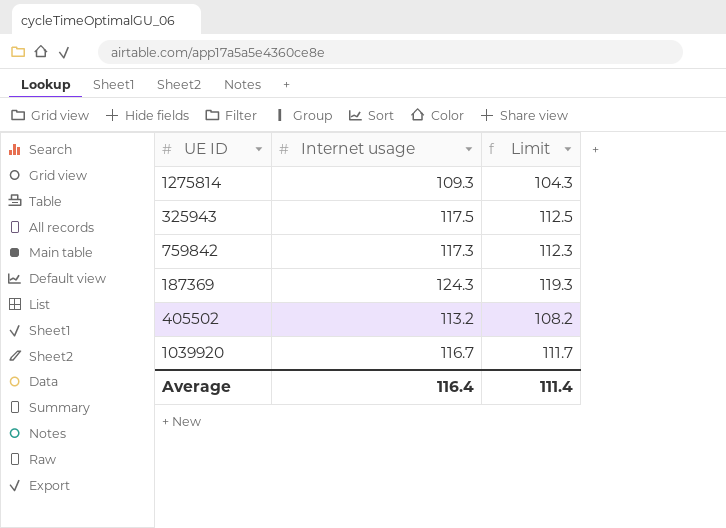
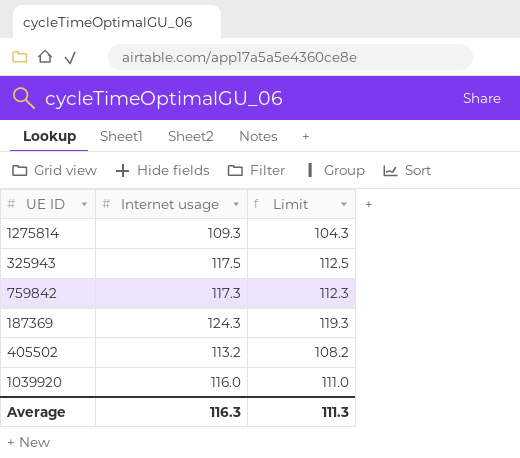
1039920 | Internet usage: 116.7 -> 116.0
1039920 | Limit: 111.7 -> 111.0
Average | Internet usage: 116.4 -> 116.3
Average | Limit: 111.4 -> 111.3

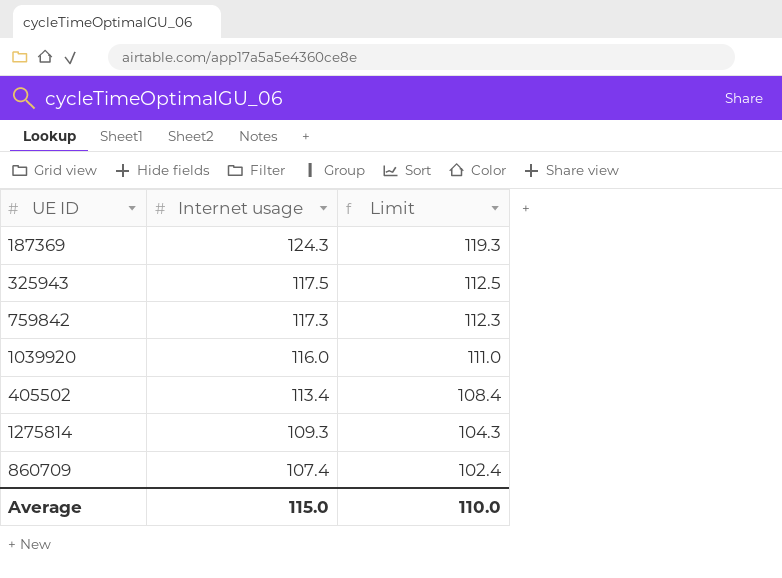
row order: none -> Internet usage descending
405502 | Internet usage: 113.2 -> 113.4
405502 | Limit: 108.2 -> 108.4
row 860709: none -> 107.4 | 102.4
Average | Internet usage: 116.3 -> 115.0
Average | Limit: 111.3 -> 110.0

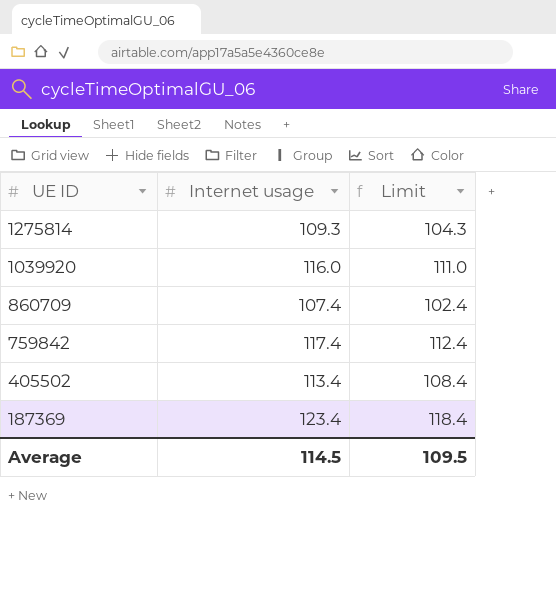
row order: Internet usage descending -> UE ID descending
row 325943: 117.5 | 112.5 -> none
759842 | Internet usage: 117.3 -> 117.4
759842 | Limit: 112.3 -> 112.4
187369 | Internet usage: 124.3 -> 123.4
187369 | Limit: 119.3 -> 118.4
Average | Internet usage: 115.0 -> 114.5
Average | Limit: 110.0 -> 109.5

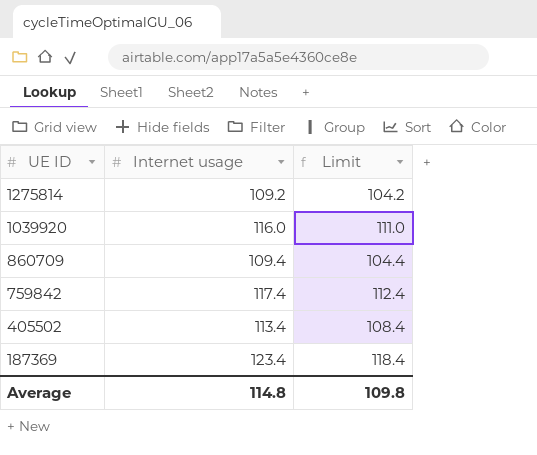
1275814 | Internet usage: 109.3 -> 109.2
1275814 | Limit: 104.3 -> 104.2
860709 | Internet usage: 107.4 -> 109.4
860709 | Limit: 102.4 -> 104.4
Average | Internet usage: 114.5 -> 114.8
Average | Limit: 109.5 -> 109.8

